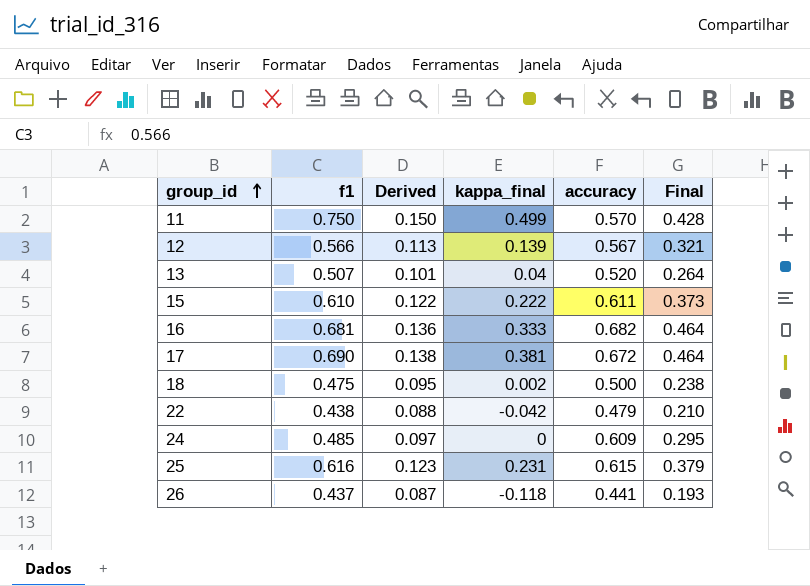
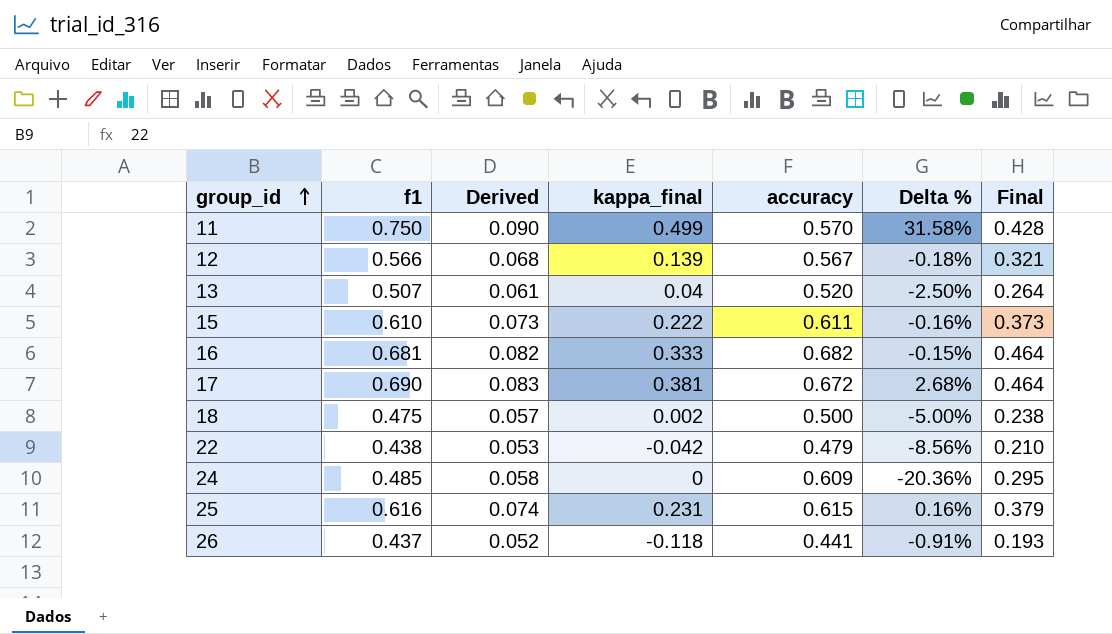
column Derived | formula: [f1] * 0.2 -> [f1] * 0.12
column Delta % | formula: none -> ([f1] - [accuracy]) / [accuracy]

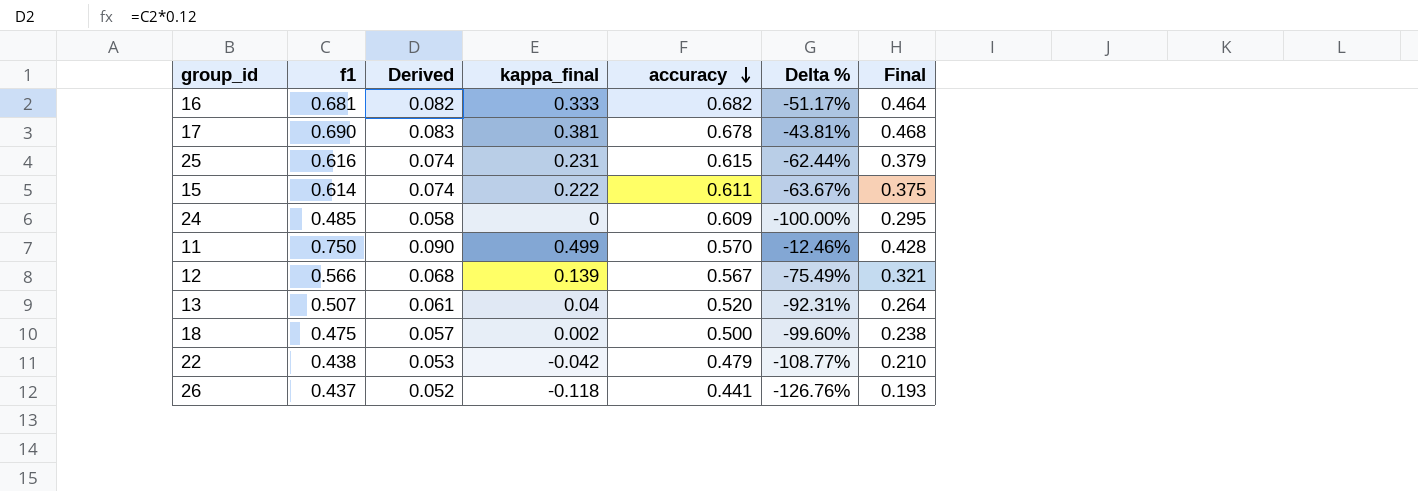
row order: group_id ascending -> accuracy descending
column Delta % | formula: ([f1] - [accuracy]) / [accuracy] -> ([kappa_final] - [accuracy]) / [accuracy]
17 | accuracy: 0.672 -> 0.678
17 | Final: 0.464 -> 0.468
15 | f1: 0.610 -> 0.614
15 | Derived: 0.073 -> 0.074
15 | Final: 0.373 -> 0.375

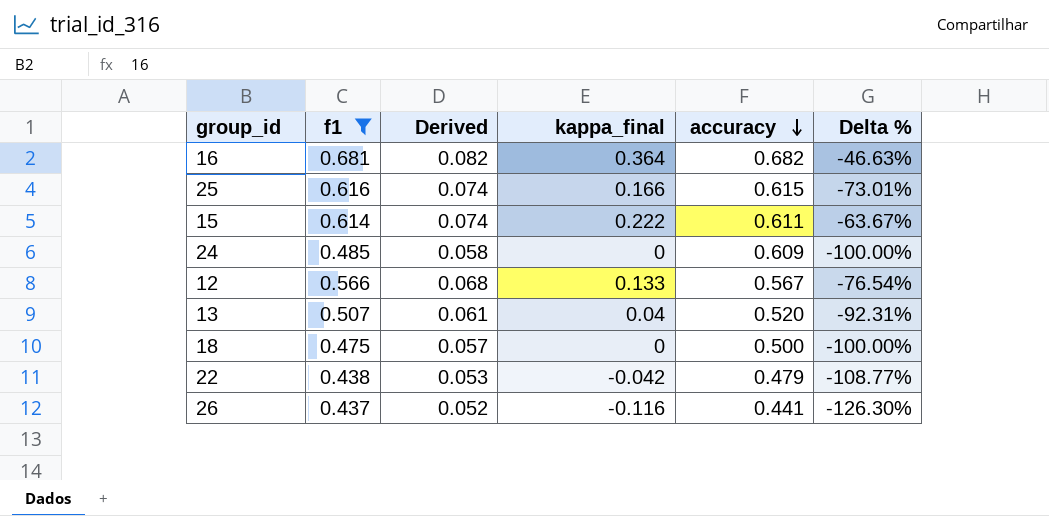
filter: none -> f1 <= 0.681
column Final | formula: [f1] * [accuracy] -> none
16 | kappa_final: 0.333 -> 0.364
16 | Delta %: -51.17% -> -46.63%
25 | kappa_final: 0.231 -> 0.166
25 | Delta %: -62.44% -> -73.01%
12 | kappa_final: 0.139 -> 0.133
12 | Delta %: -75.49% -> -76.54%
18 | kappa_final: 0.002 -> 0
18 | Delta %: -99.60% -> -100.00%
26 | kappa_final: -0.118 -> -0.116
26 | Delta %: -126.76% -> -126.30%

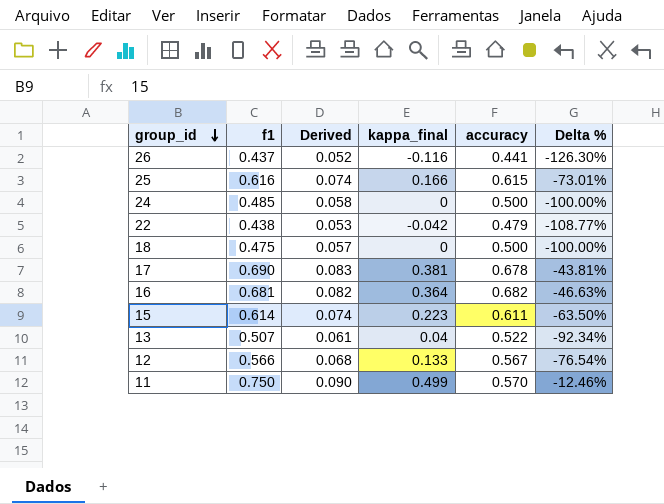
filter: f1 <= 0.681 -> none
row order: accuracy descending -> group_id descending
24 | accuracy: 0.609 -> 0.500
15 | kappa_final: 0.222 -> 0.223
15 | Delta %: -63.67% -> -63.50%
13 | accuracy: 0.520 -> 0.522
13 | Delta %: -92.31% -> -92.34%

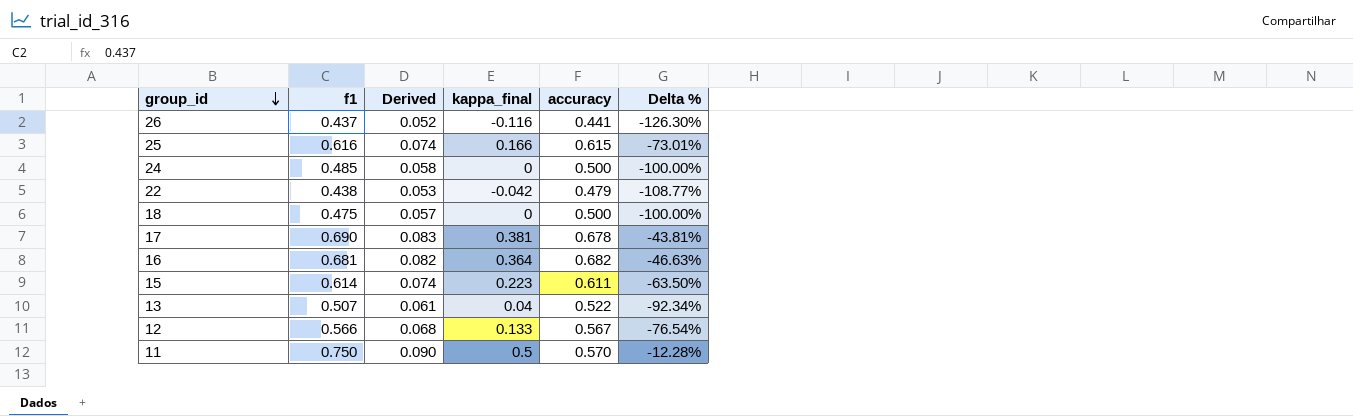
11 | kappa_final: 0.499 -> 0.5
11 | Delta %: -12.46% -> -12.28%

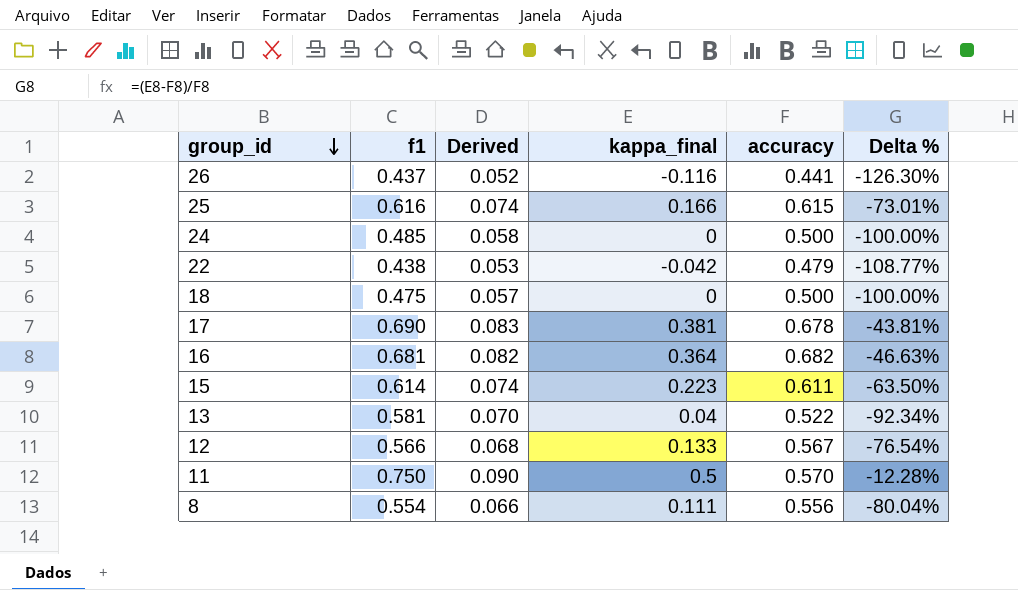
13 | f1: 0.507 -> 0.581
13 | Derived: 0.061 -> 0.070
row 8: none -> 0.554 | 0.066 | 0.111 | 0.556 | -80.04%

